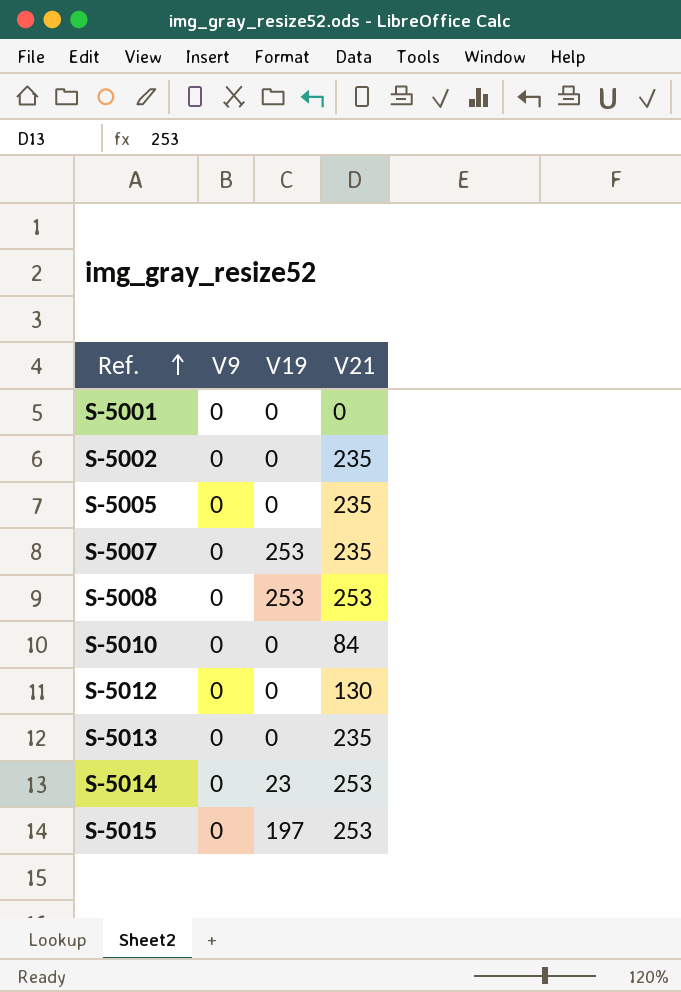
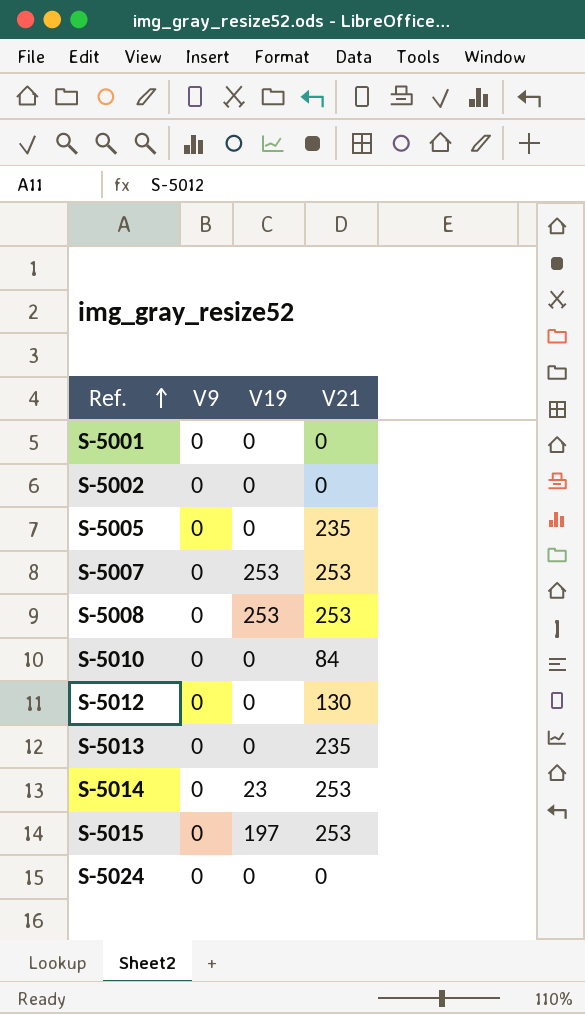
S-5002 | V21: 235 -> 0
S-5007 | V21: 235 -> 253
row S-5024: none -> 0 | 0 | 0

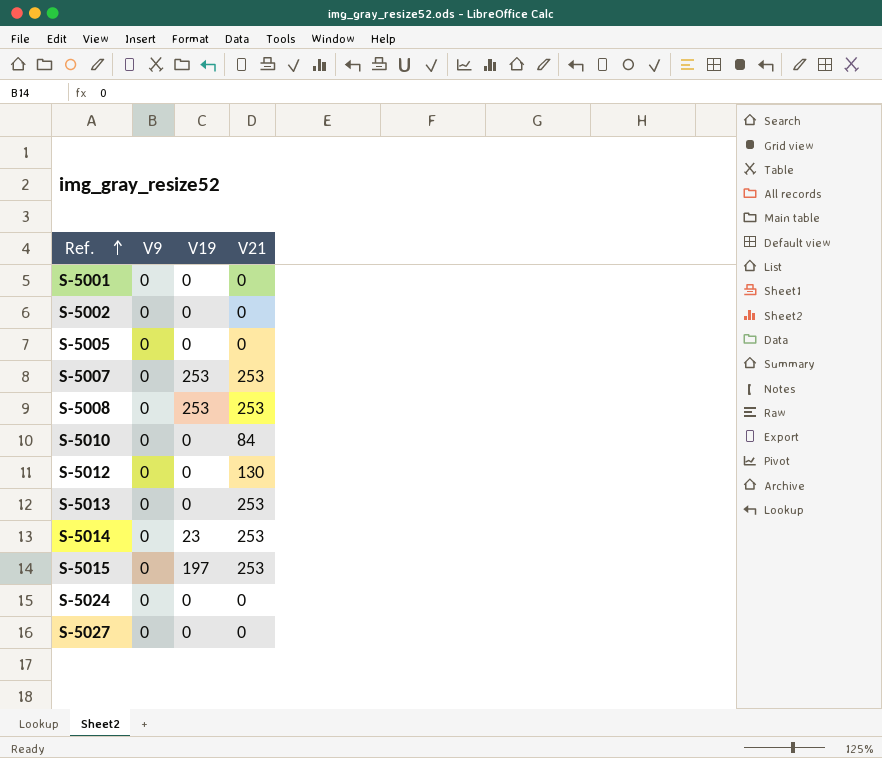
S-5005 | V21: 235 -> 0
S-5013 | V21: 235 -> 253
row S-5027: none -> 0 | 0 | 0

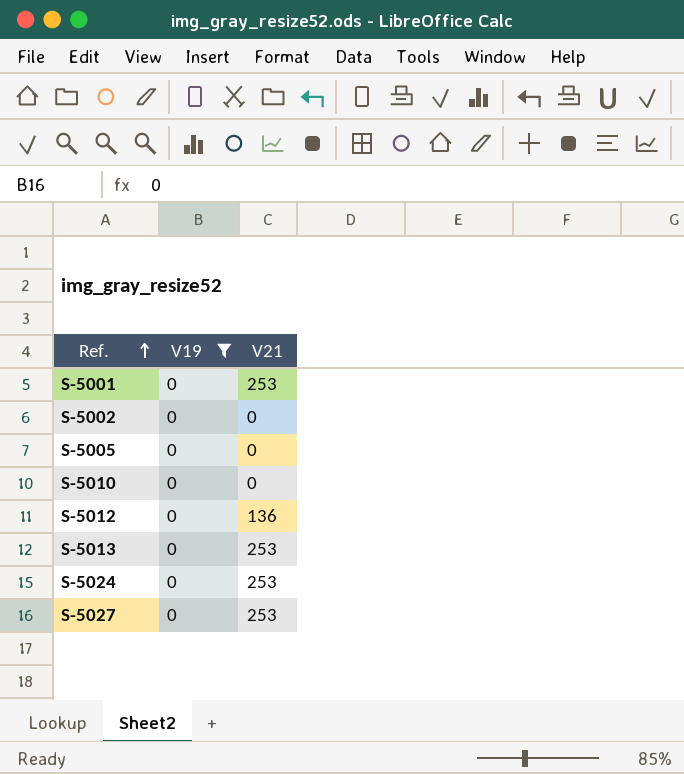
filter: none -> V19 = 0
column V9 | position: 2 -> none
S-5001 | V21: 0 -> 253
S-5010 | V21: 84 -> 0
S-5012 | V21: 130 -> 136
S-5024 | V21: 0 -> 253
S-5027 | V21: 0 -> 253

